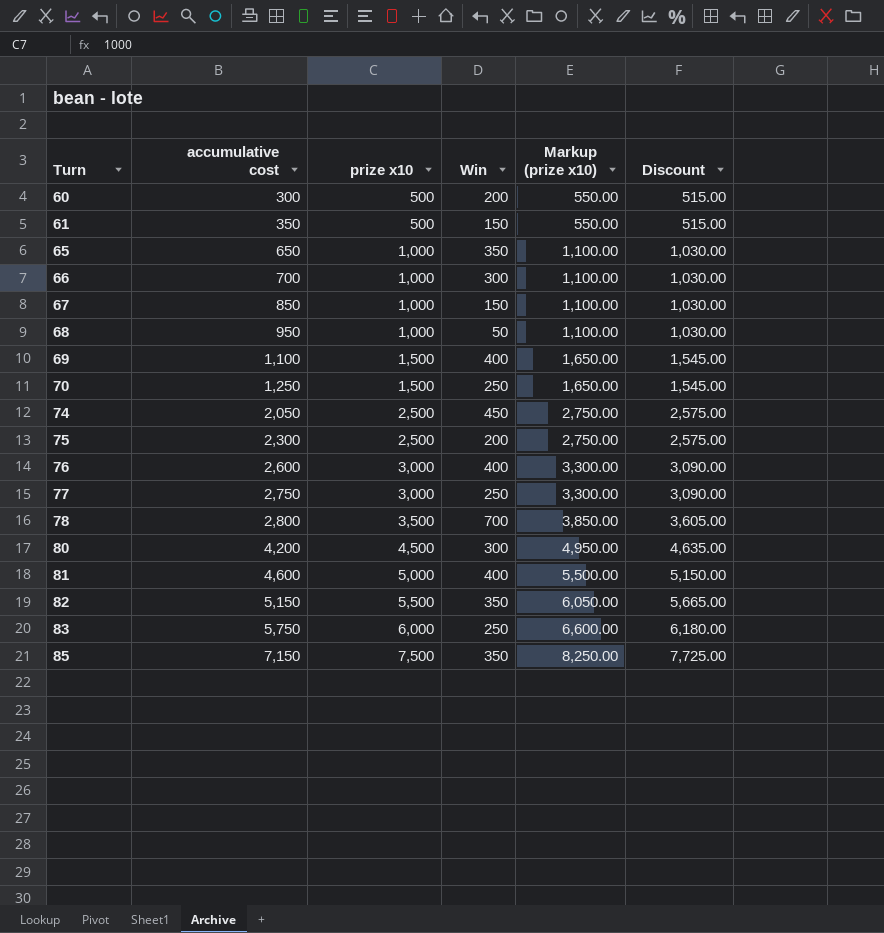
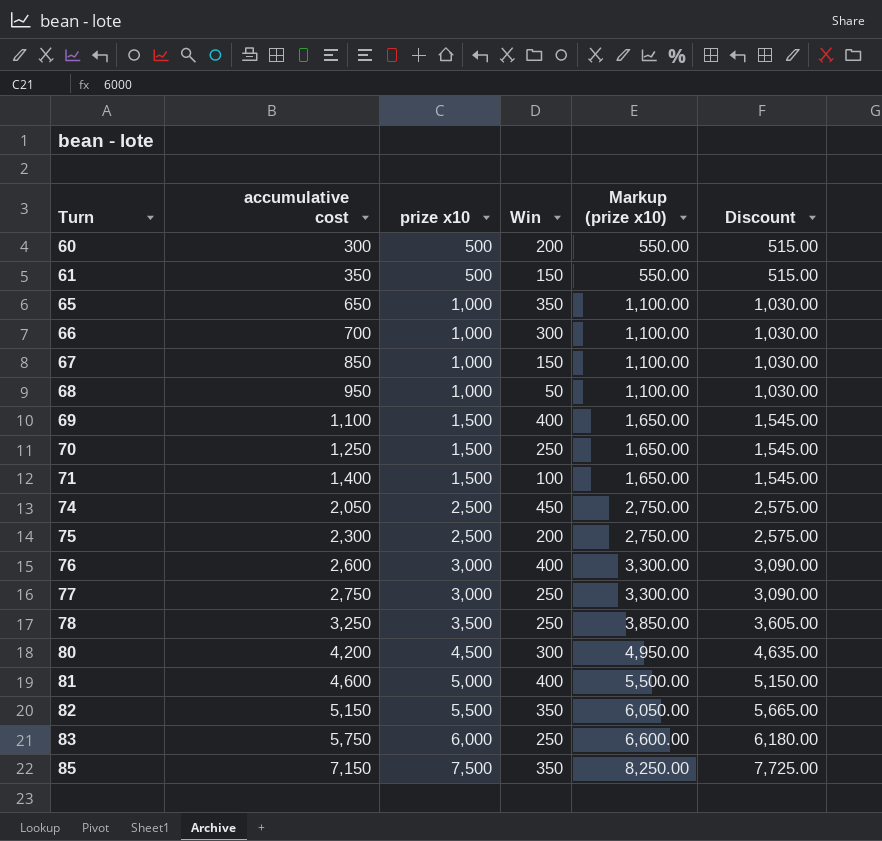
row 71: none -> 1,400 | 1,500 | 100 | 1,650.00 | 1,545.00
78 | accumulative cost: 2,800 -> 3,250
78 | Win: 700 -> 250

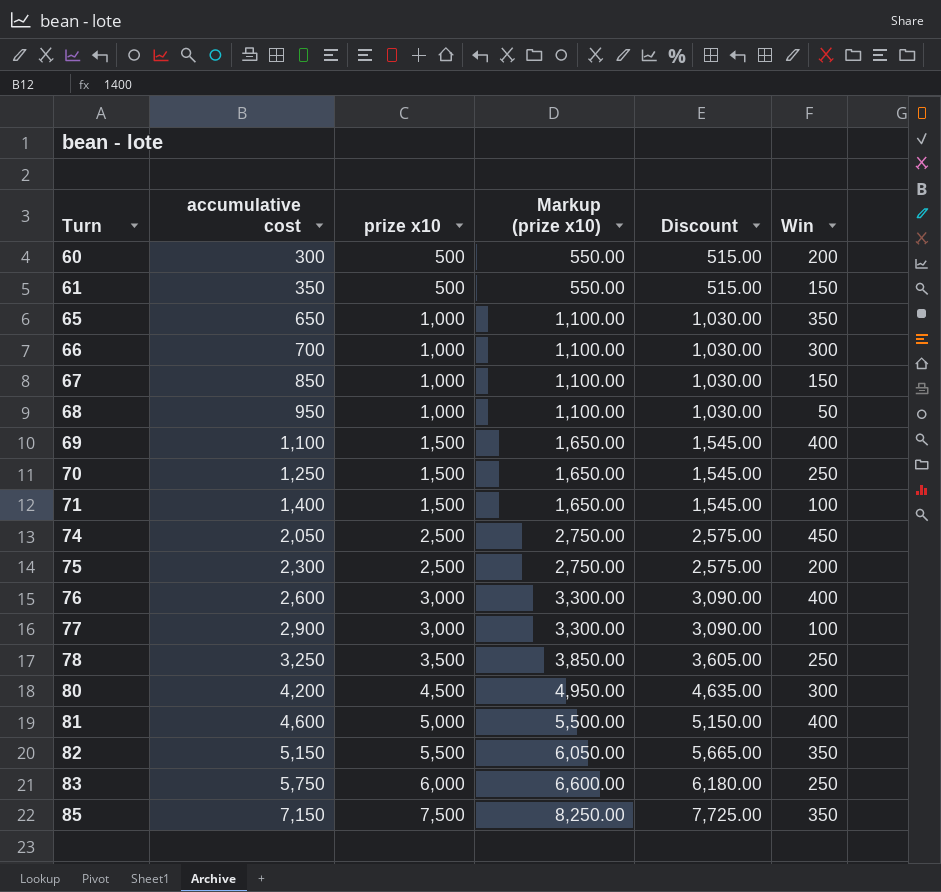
column Win | position: 4 -> 6
77 | accumulative cost: 2,750 -> 2,900
77 | Win: 250 -> 100

